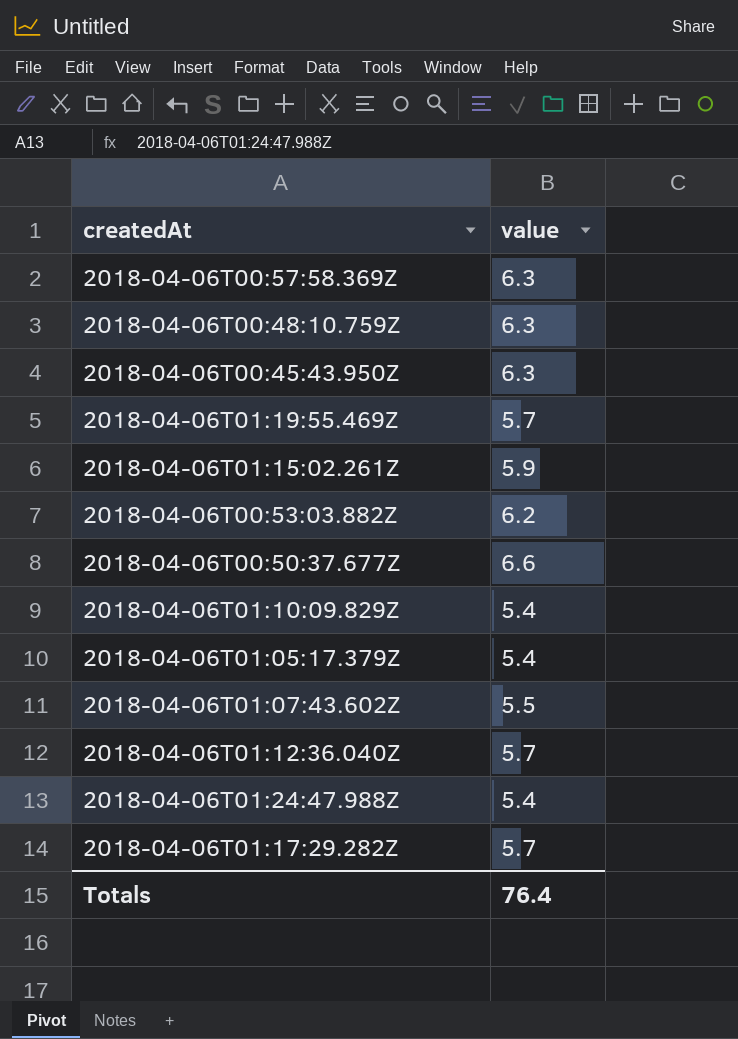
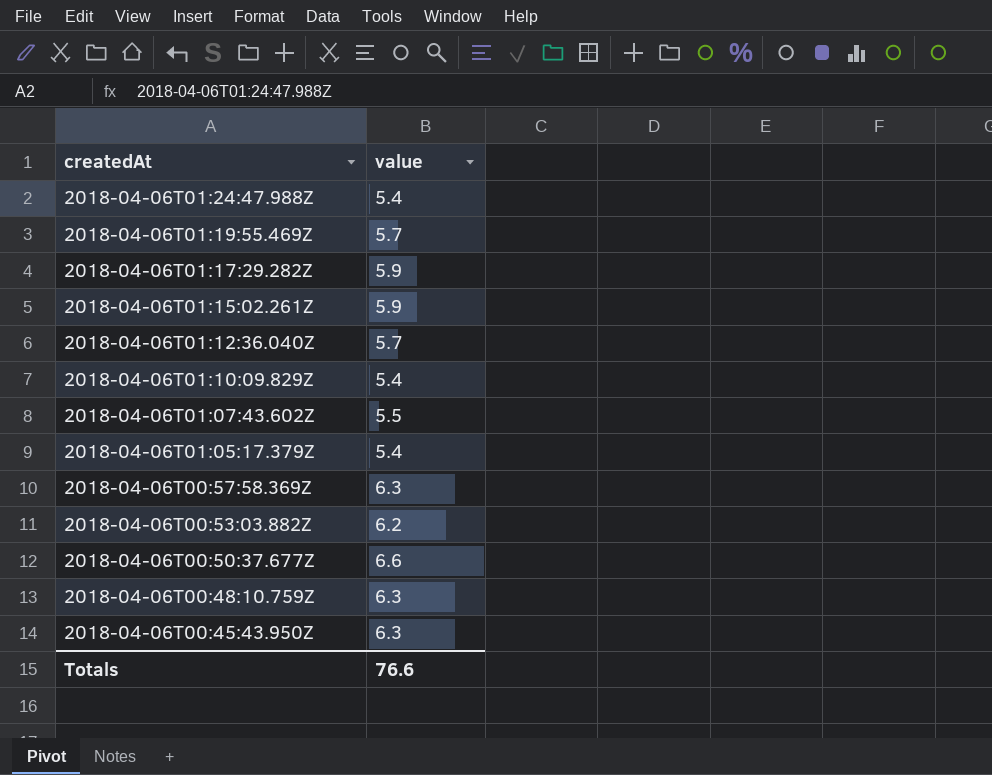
row order: none -> createdAt descending
2018-04-06T01:17:29.282Z | value: 5.7 -> 5.9
Totals | value: 76.4 -> 76.6

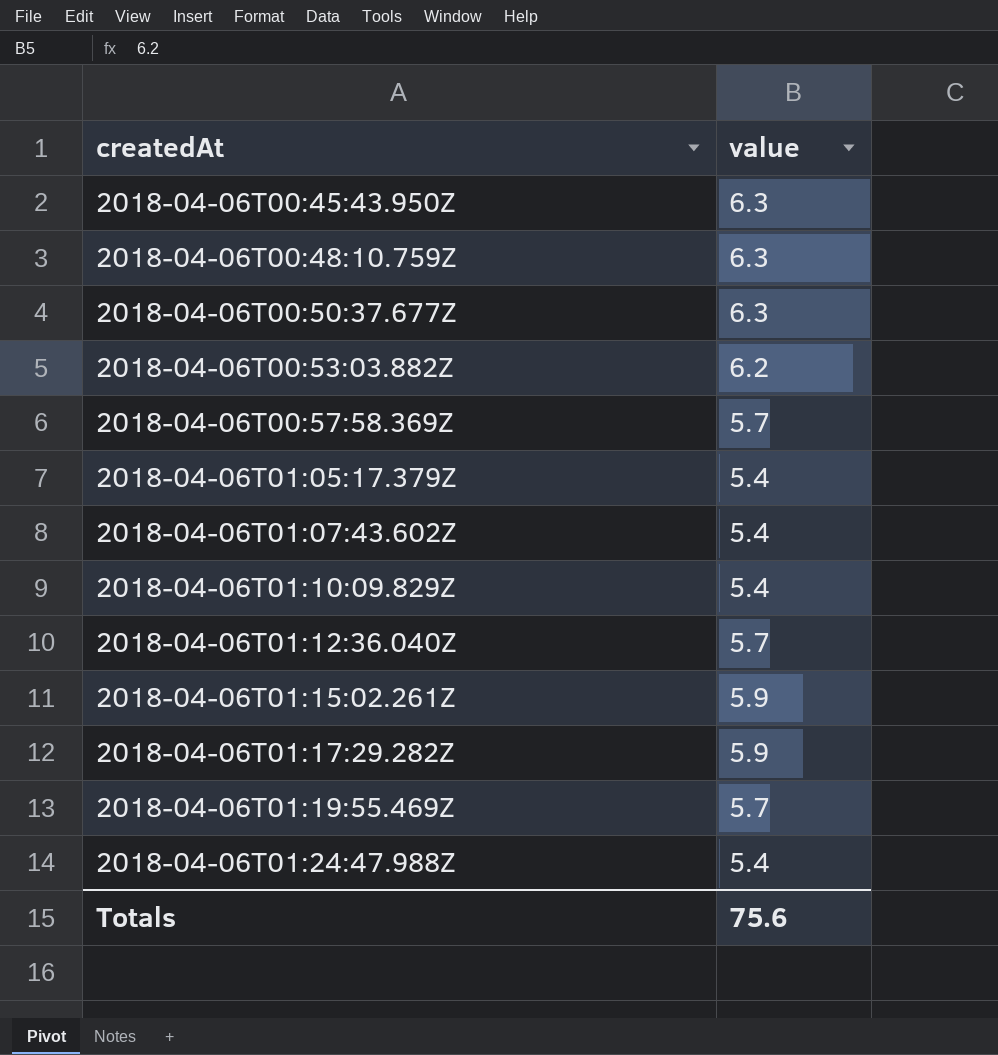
row order: createdAt descending -> createdAt ascending
2018-04-06T00:50:37.677Z | value: 6.6 -> 6.3
2018-04-06T00:57:58.369Z | value: 6.3 -> 5.7
2018-04-06T01:07:43.602Z | value: 5.5 -> 5.4
Totals | value: 76.6 -> 75.6

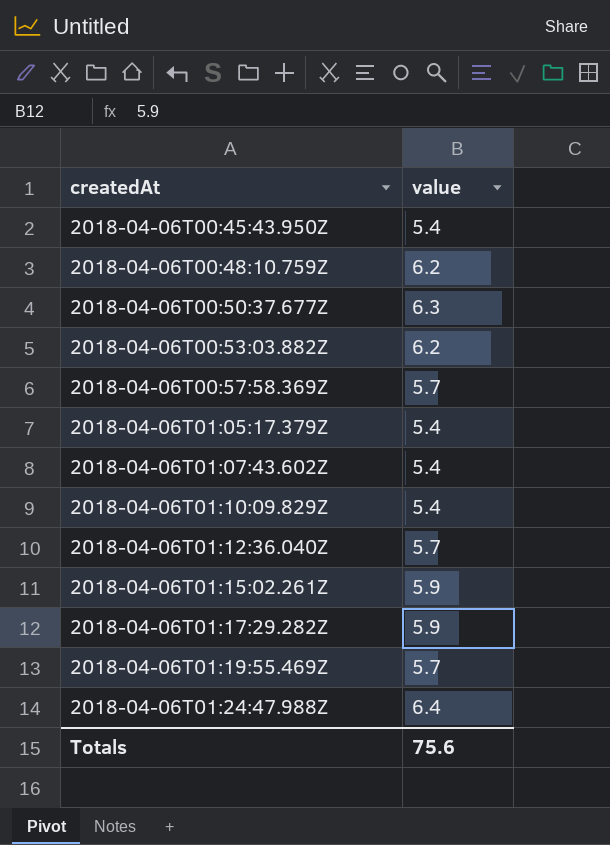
2018-04-06T00:45:43.950Z | value: 6.3 -> 5.4
2018-04-06T00:48:10.759Z | value: 6.3 -> 6.2
2018-04-06T01:24:47.988Z | value: 5.4 -> 6.4

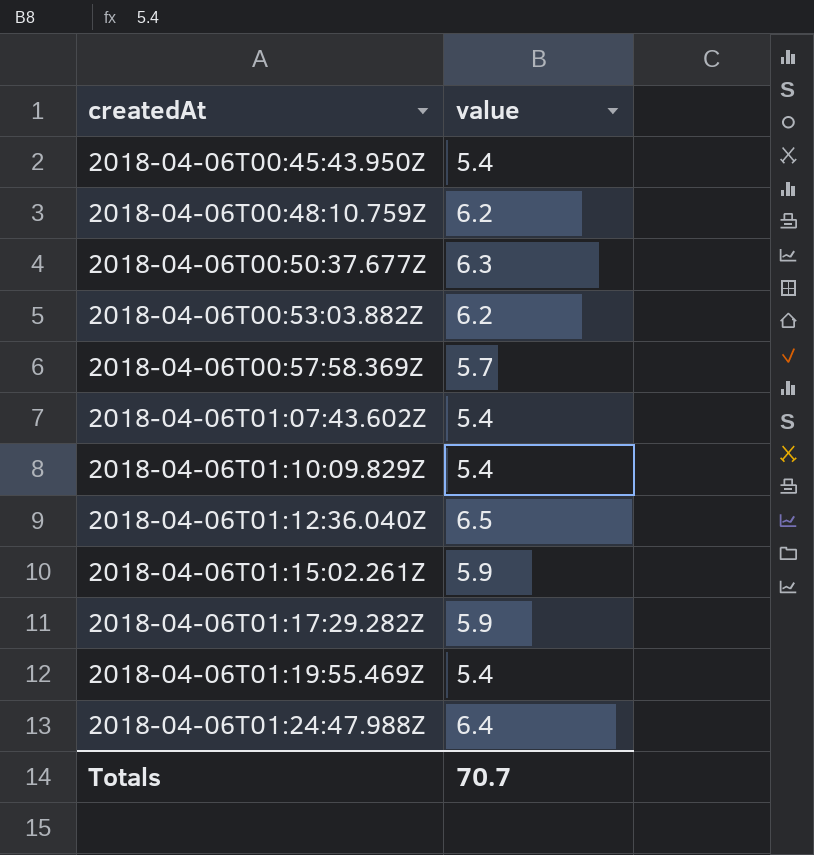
row 2018-04-06T01:05:17.379Z: 5.4 -> none
2018-04-06T01:12:36.040Z | value: 5.7 -> 6.5
2018-04-06T01:19:55.469Z | value: 5.7 -> 5.4
Totals | value: 75.6 -> 70.7

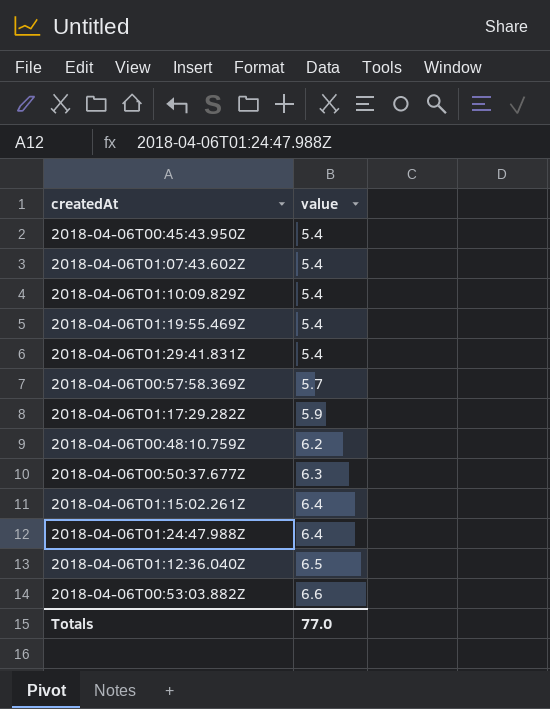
row order: createdAt ascending -> value ascending
row 2018-04-06T01:29:41.831Z: none -> 5.4
2018-04-06T01:15:02.261Z | value: 5.9 -> 6.4
2018-04-06T00:53:03.882Z | value: 6.2 -> 6.6
Totals | value: 70.7 -> 77.0

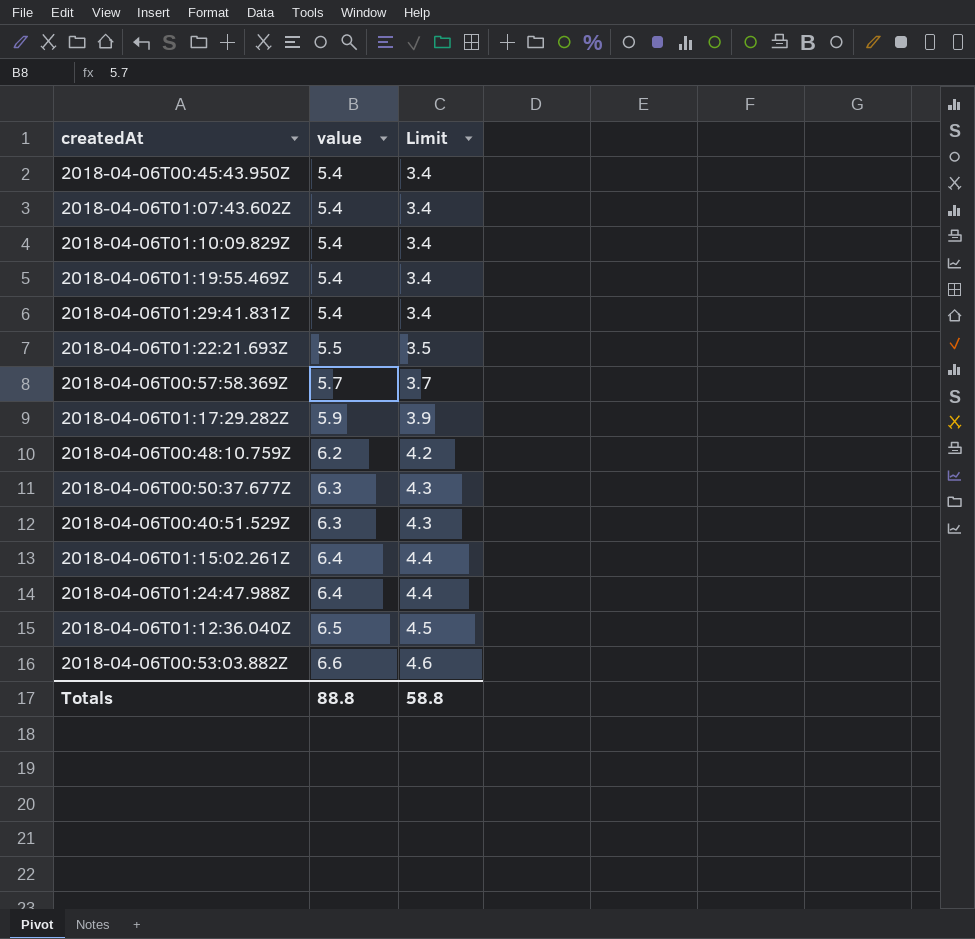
column Limit | formula: none -> [value] - 2
row 2018-04-06T01:22:21.693Z: none -> 5.5 | 3.5
row 2018-04-06T00:40:51.529Z: none -> 6.3 | 4.3
Totals | value: 77.0 -> 88.8

